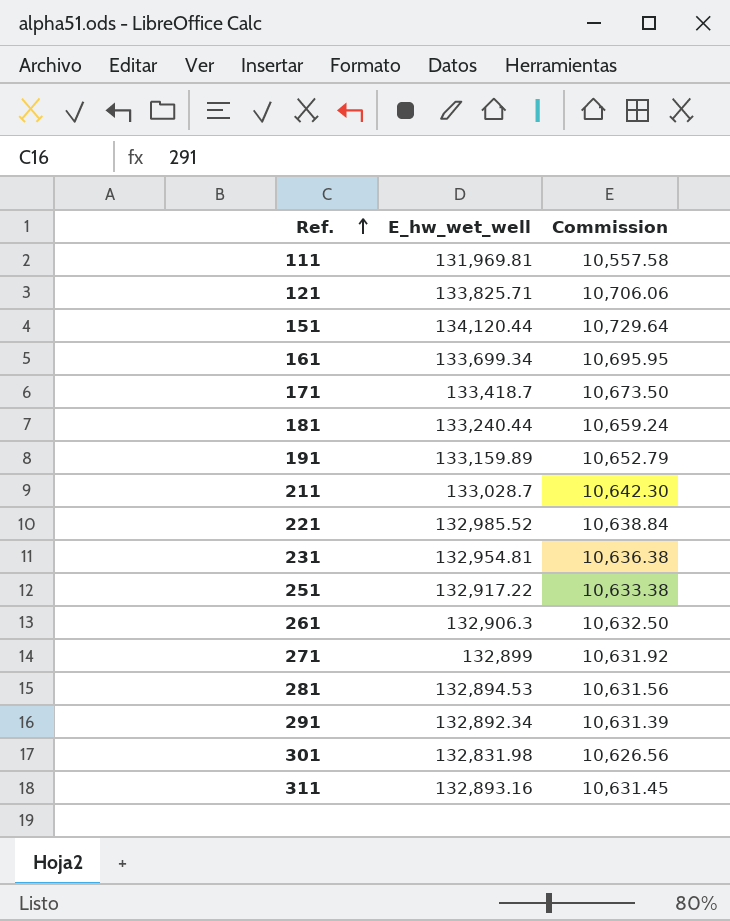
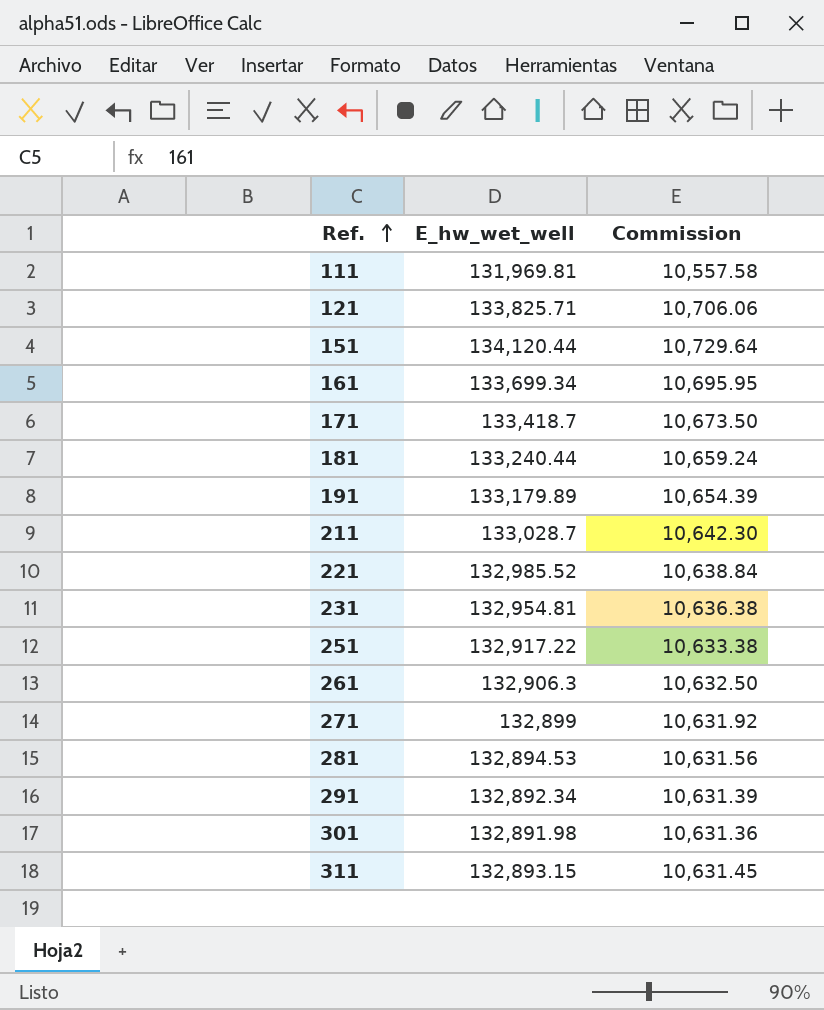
191 | E_hw_wet_well: 133,159.89 -> 133,179.89
191 | Commission: 10,652.79 -> 10,654.39
301 | E_hw_wet_well: 132,831.98 -> 132,891.98
301 | Commission: 10,626.56 -> 10,631.36
311 | E_hw_wet_well: 132,893.16 -> 132,893.15

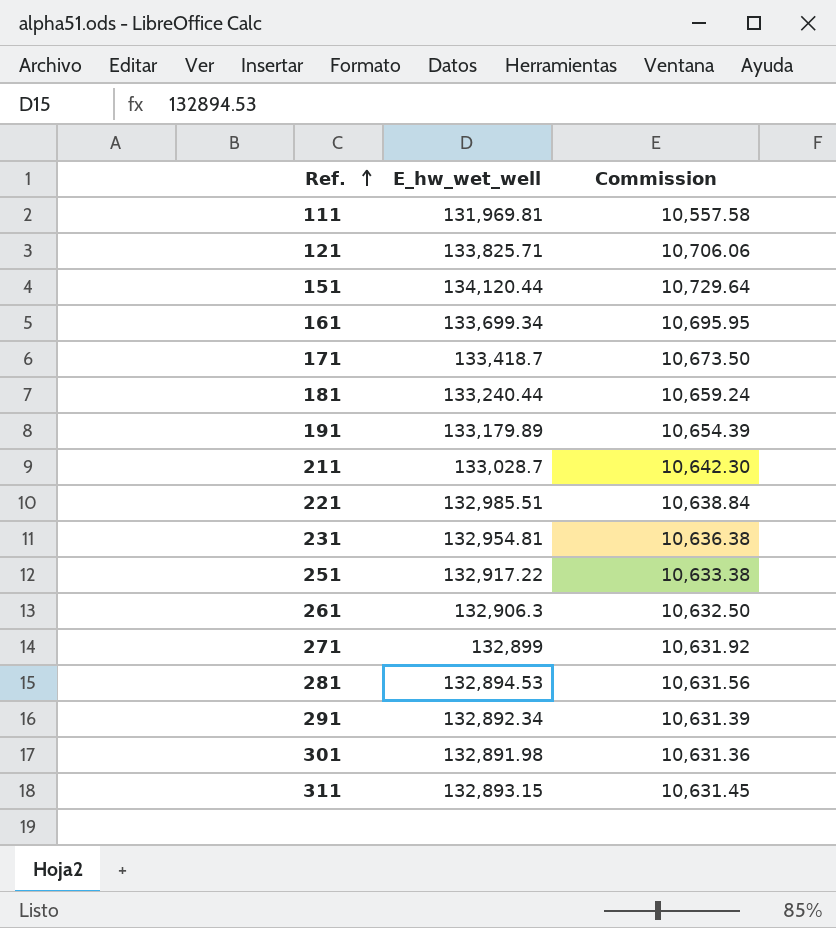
221 | E_hw_wet_well: 132,985.52 -> 132,985.51

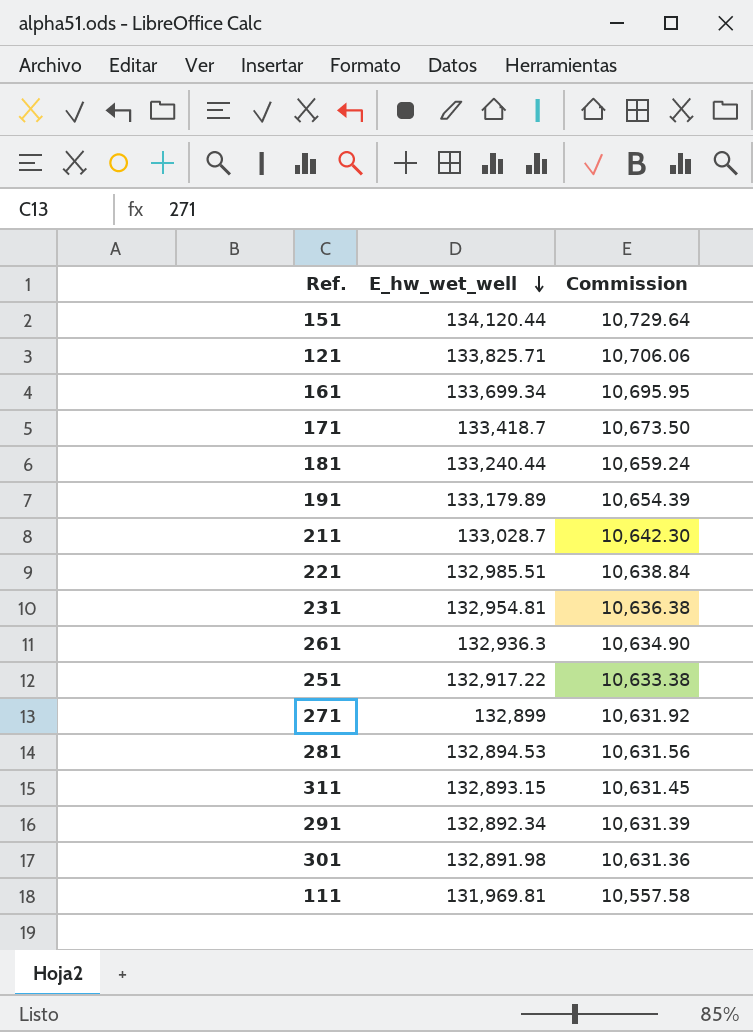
row order: Ref. ascending -> E_hw_wet_well descending
261 | E_hw_wet_well: 132,906.3 -> 132,936.3
261 | Commission: 10,632.50 -> 10,634.90

